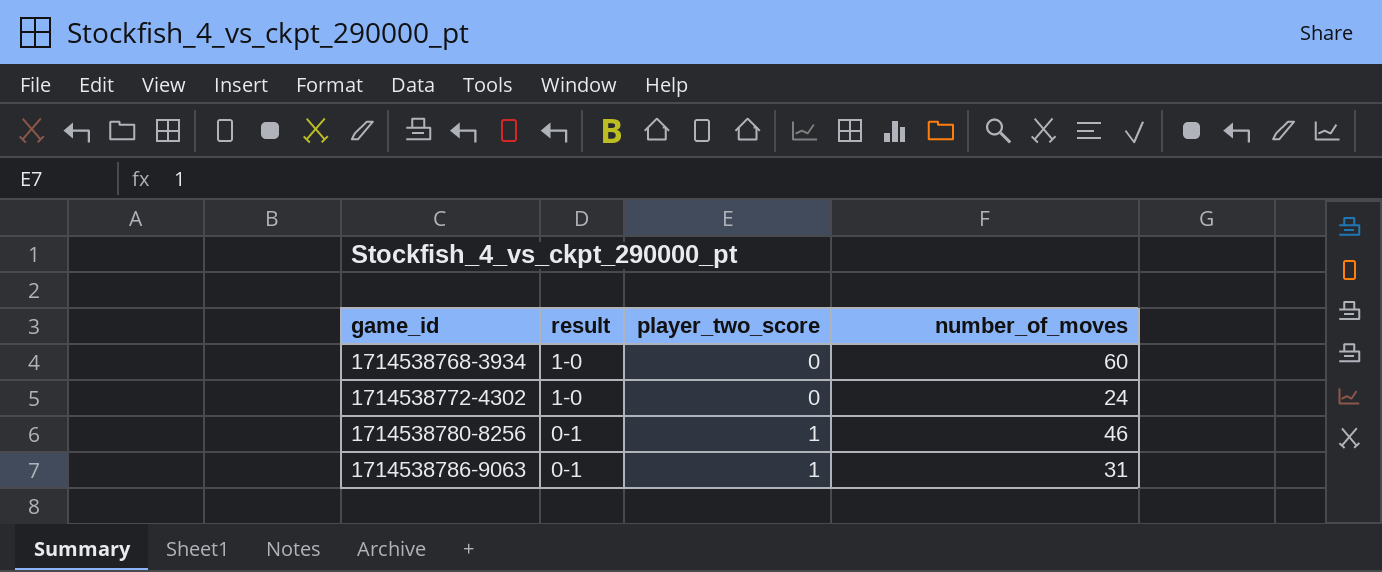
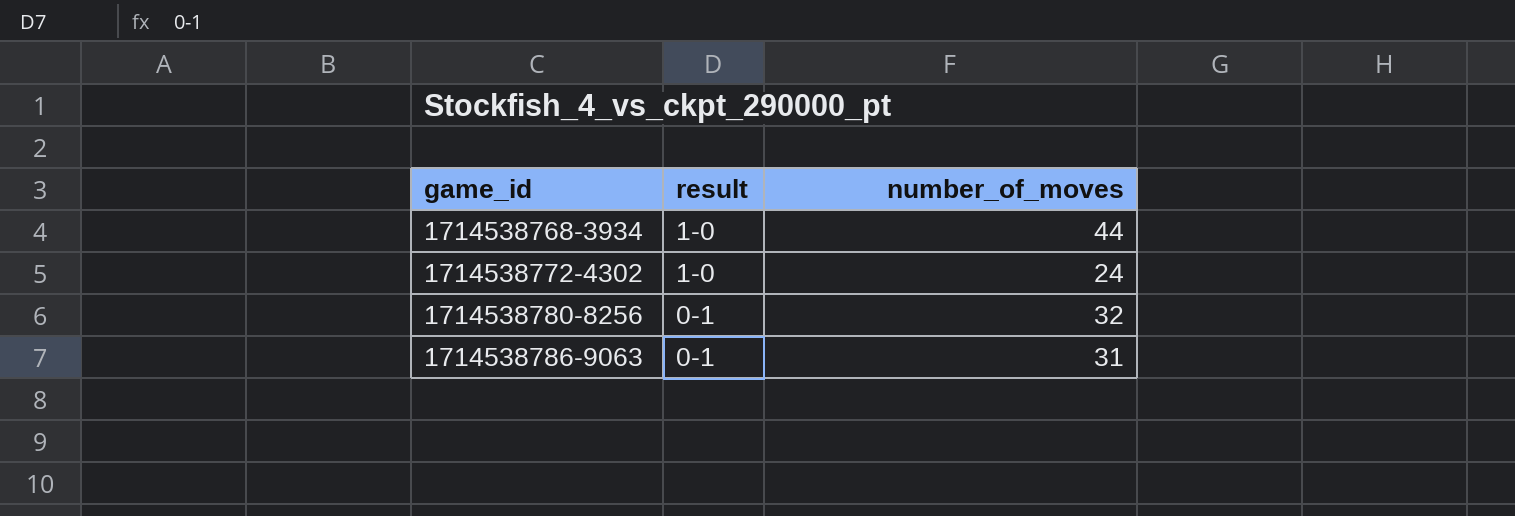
column player_two_score | position: 3 -> none
1714538768-3934 | number_of_moves: 60 -> 44
1714538780-8256 | number_of_moves: 46 -> 32

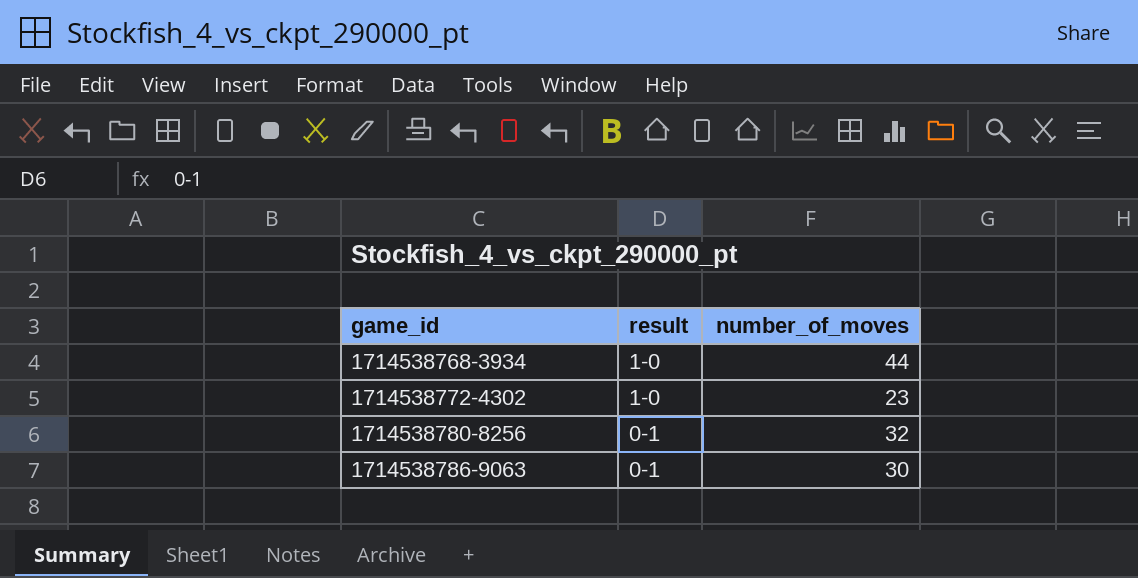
1714538772-4302 | number_of_moves: 24 -> 23
1714538786-9063 | number_of_moves: 31 -> 30

